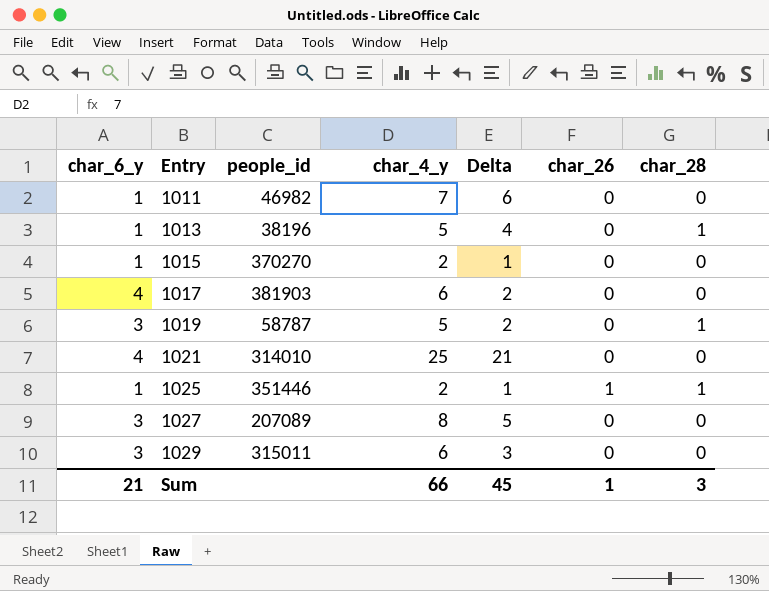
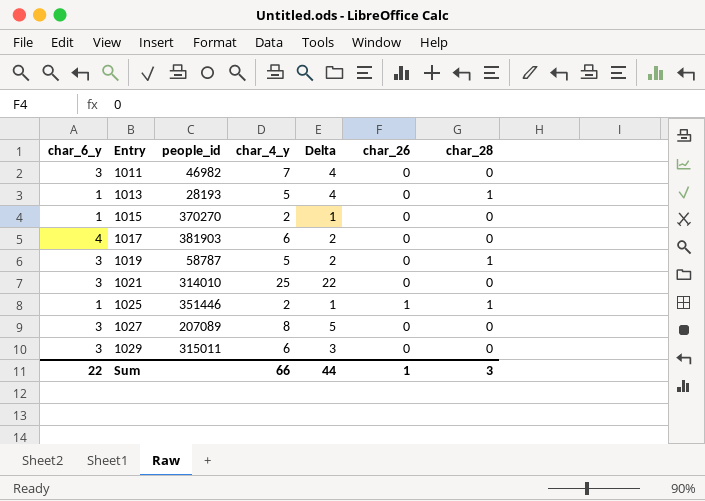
1011 | char_6_y: 1 -> 3
1011 | Delta: 6 -> 4
1013 | people_id: 38196 -> 28193
1021 | char_6_y: 4 -> 3
1021 | Delta: 21 -> 22
Sum | char_6_y: 21 -> 22
Sum | Delta: 45 -> 44

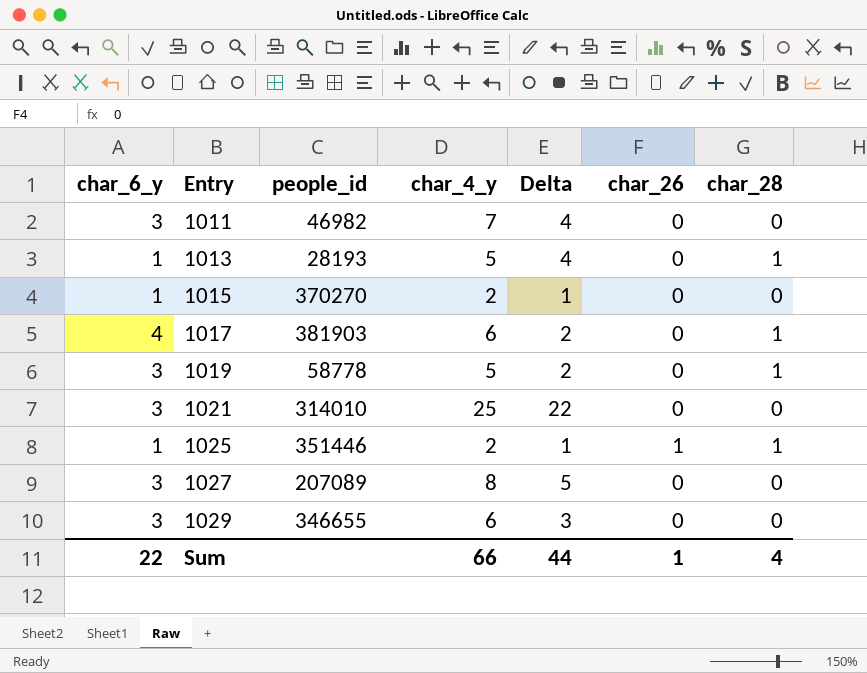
1017 | char_28: 0 -> 1
1019 | people_id: 58787 -> 58778
1029 | people_id: 315011 -> 346655
Sum | char_28: 3 -> 4

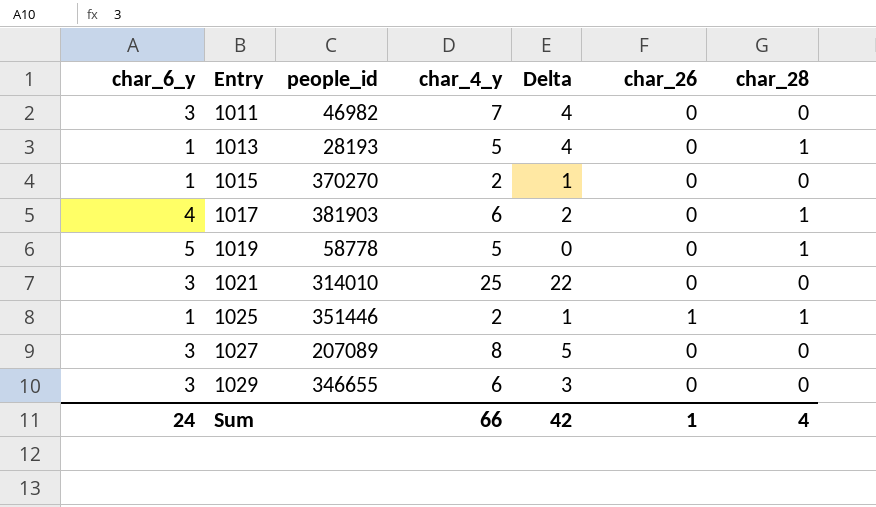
1019 | char_6_y: 3 -> 5
1019 | Delta: 2 -> 0
Sum | char_6_y: 22 -> 24
Sum | Delta: 44 -> 42

